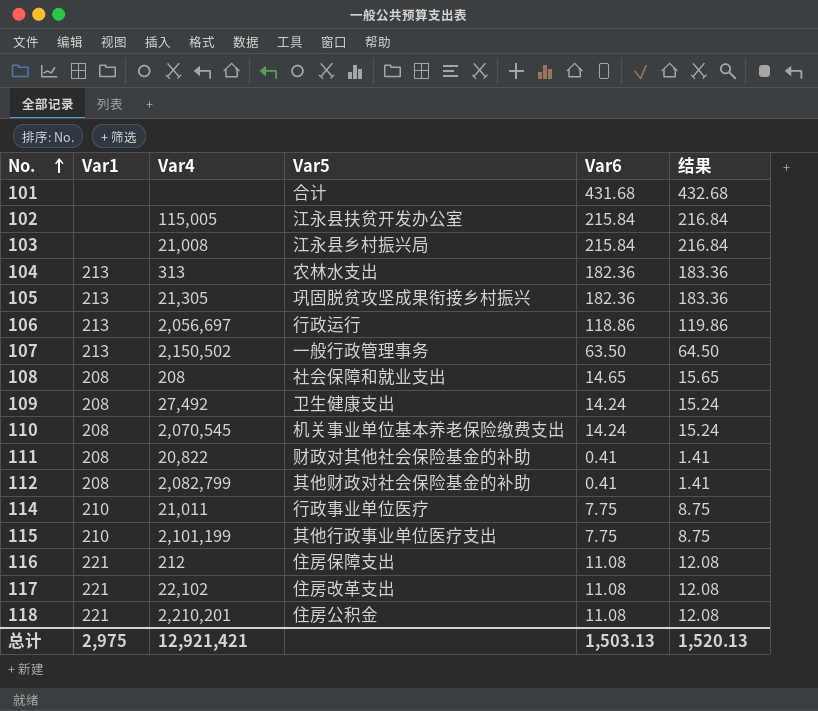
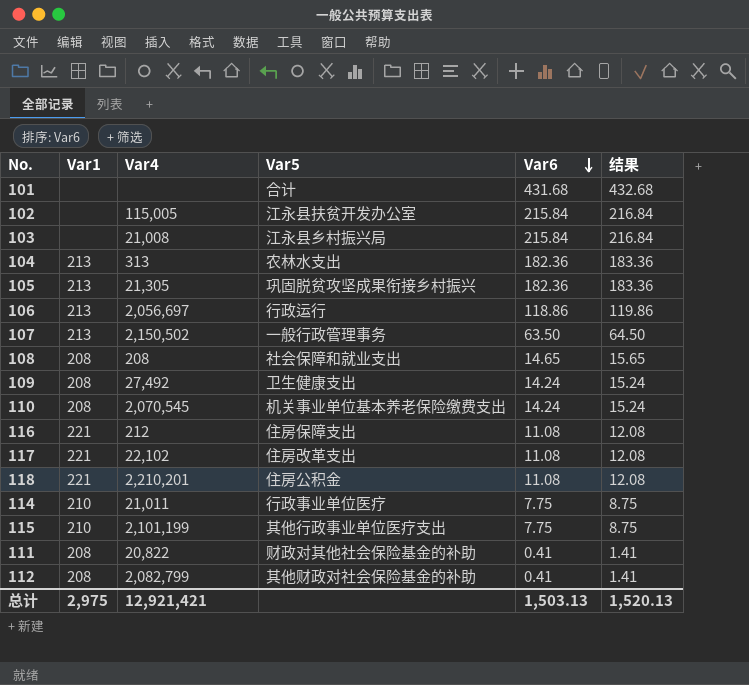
row order: No. ascending -> Var6 descending

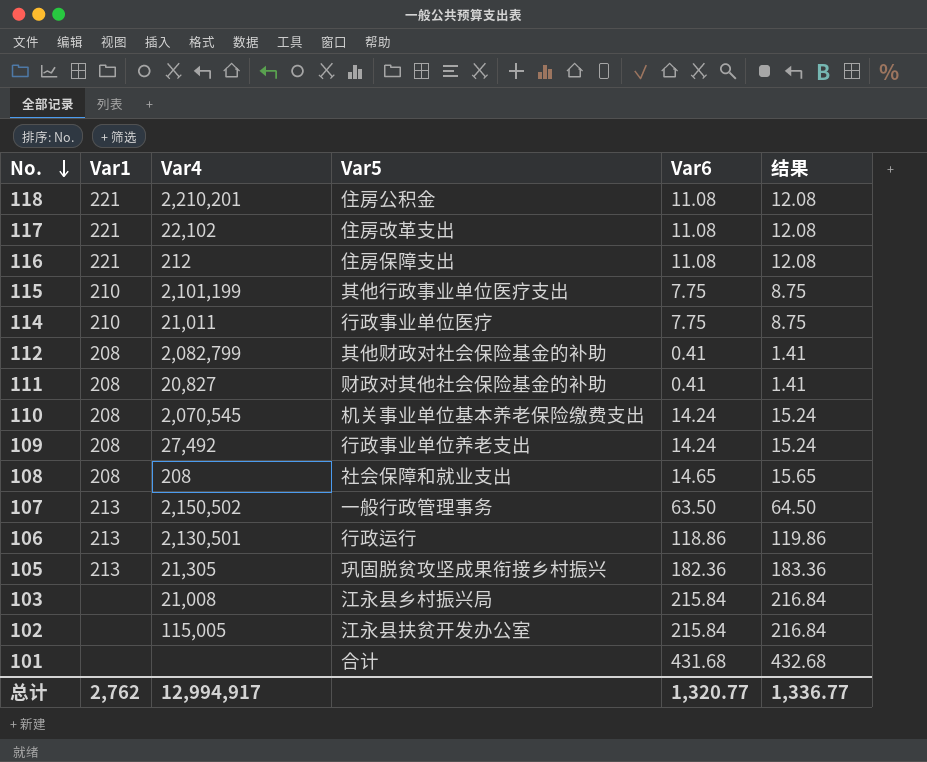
row order: Var6 descending -> No. descending
row 104: 213 | 313 | 农林水支出 | 182.36 | 183.36 -> none
111 | Var4: 20,822 -> 20,827
109 | Var5: 卫生健康支出 -> 行政事业单位养老支出
106 | Var4: 2,056,697 -> 2,130,501
总计 | Var1: 2,975 -> 2,762
总计 | Var4: 12,921,421 -> 12,994,917
总计 | Var6: 1,503.13 -> 1,320.77
总计 | 结果: 1,520.13 -> 1,336.77

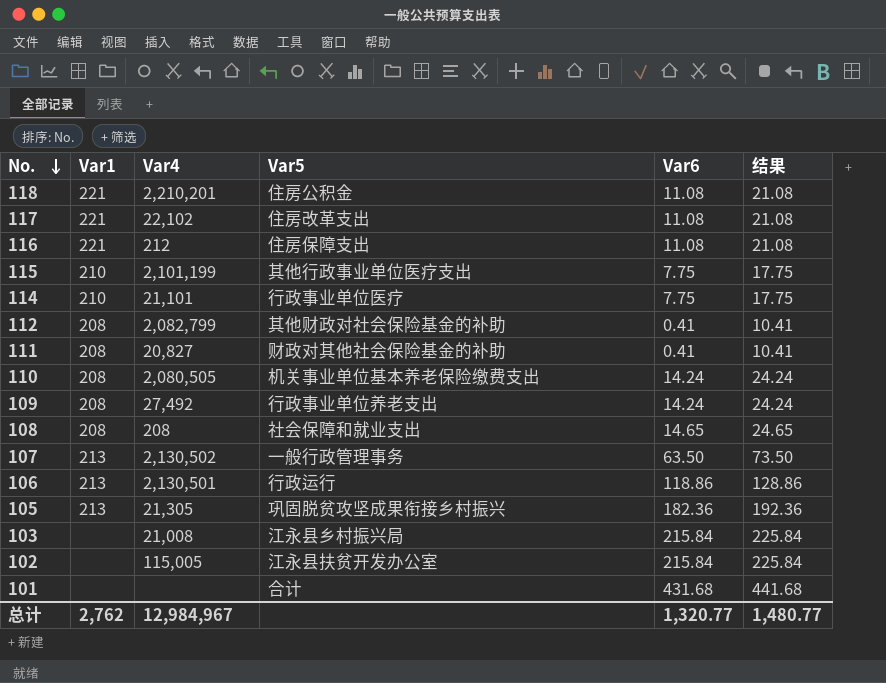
column 结果 | formula: [Var6] + 1 -> [Var6] + 10
114 | Var4: 21,011 -> 21,101
110 | Var4: 2,070,545 -> 2,080,505
107 | Var4: 2,150,502 -> 2,130,502
总计 | Var4: 12,994,917 -> 12,984,967
总计 | 结果: 1,336.77 -> 1,480.77

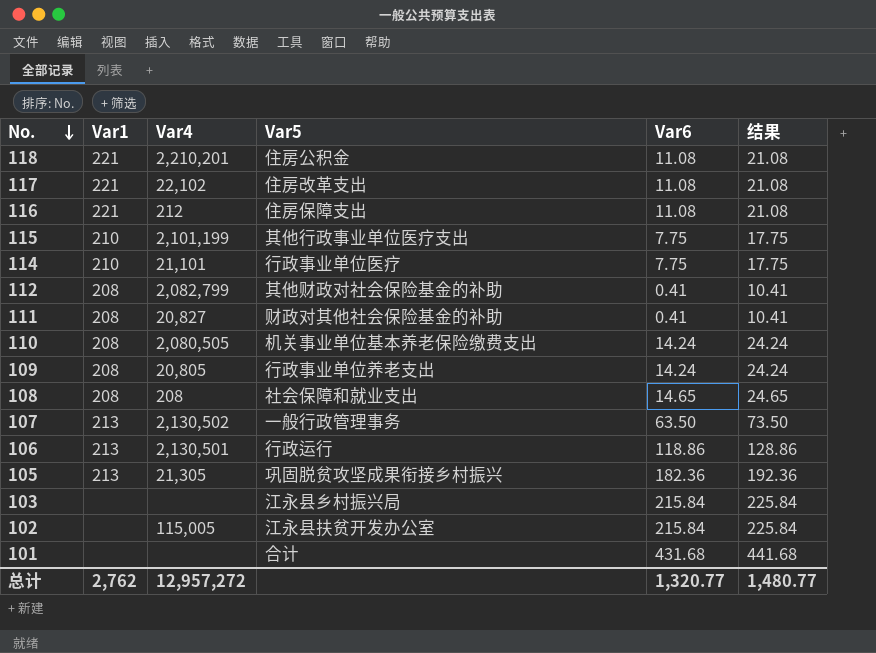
109 | Var4: 27,492 -> 20,805
103 | Var4: 21,008 -> none
总计 | Var4: 12,984,967 -> 12,957,272

